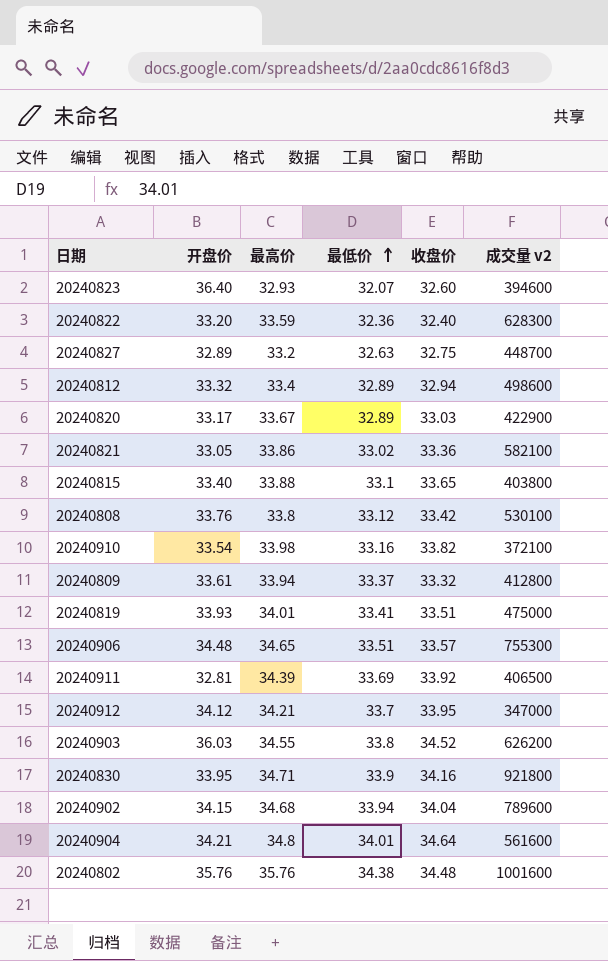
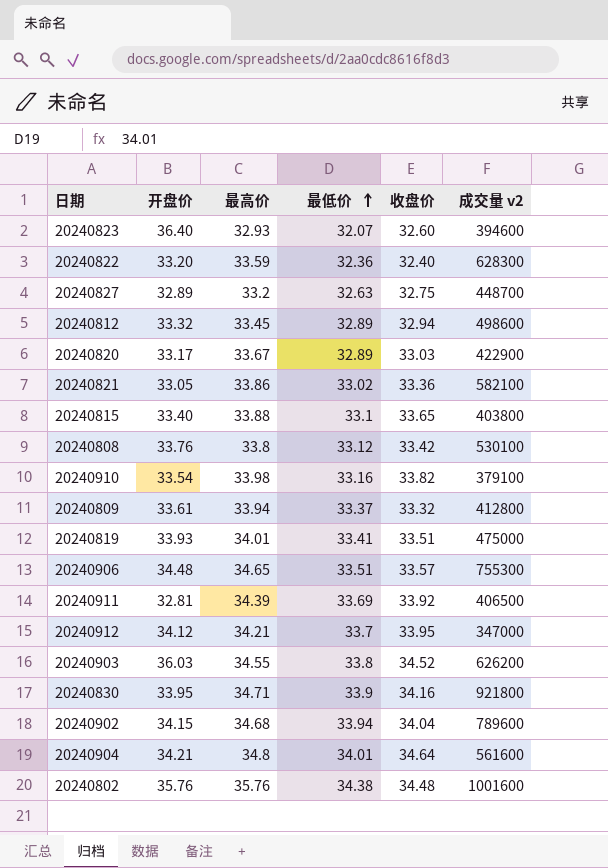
20240812 | 最高价: 33.4 -> 33.45
20240910 | 成交量 v2: 372100 -> 379100

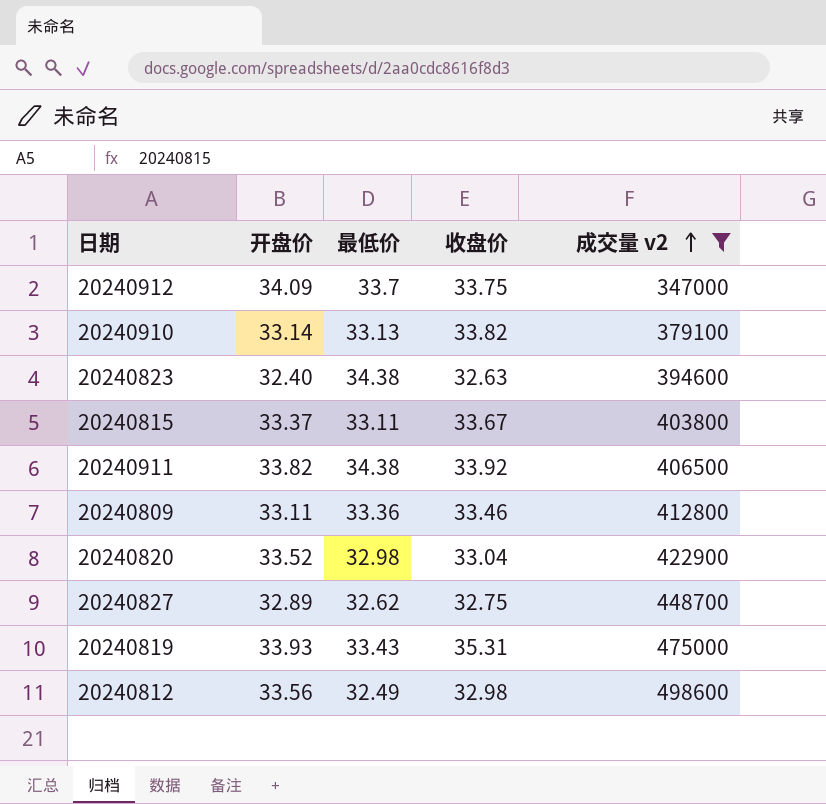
filter: none -> 成交量 v2 <= 498600
row order: 最低价 ascending -> 成交量 v2 ascending
column 最高价 | position: 3 -> none
20240912 | 开盘价: 34.12 -> 34.09
20240912 | 收盘价: 33.95 -> 33.75
20240910 | 开盘价: 33.54 -> 33.14
20240910 | 最低价: 33.16 -> 33.13
20240823 | 开盘价: 36.40 -> 32.40
20240823 | 最低价: 32.07 -> 34.38
20240823 | 收盘价: 32.60 -> 32.63
20240815 | 开盘价: 33.40 -> 33.37
20240815 | 最低价: 33.1 -> 33.11
20240815 | 收盘价: 33.65 -> 33.67
20240911 | 开盘价: 32.81 -> 33.82
20240911 | 最低价: 33.69 -> 34.38
20240809 | 开盘价: 33.61 -> 33.11
20240809 | 最低价: 33.37 -> 33.36
20240809 | 收盘价: 33.32 -> 33.46
20240820 | 开盘价: 33.17 -> 33.52
20240820 | 最低价: 32.89 -> 32.98
20240820 | 收盘价: 33.03 -> 33.04
20240827 | 最低价: 32.63 -> 32.62
20240819 | 最低价: 33.41 -> 33.43
20240819 | 收盘价: 33.51 -> 35.31
20240812 | 开盘价: 33.32 -> 33.56
20240812 | 最低价: 32.89 -> 32.49
20240812 | 收盘价: 32.94 -> 32.98

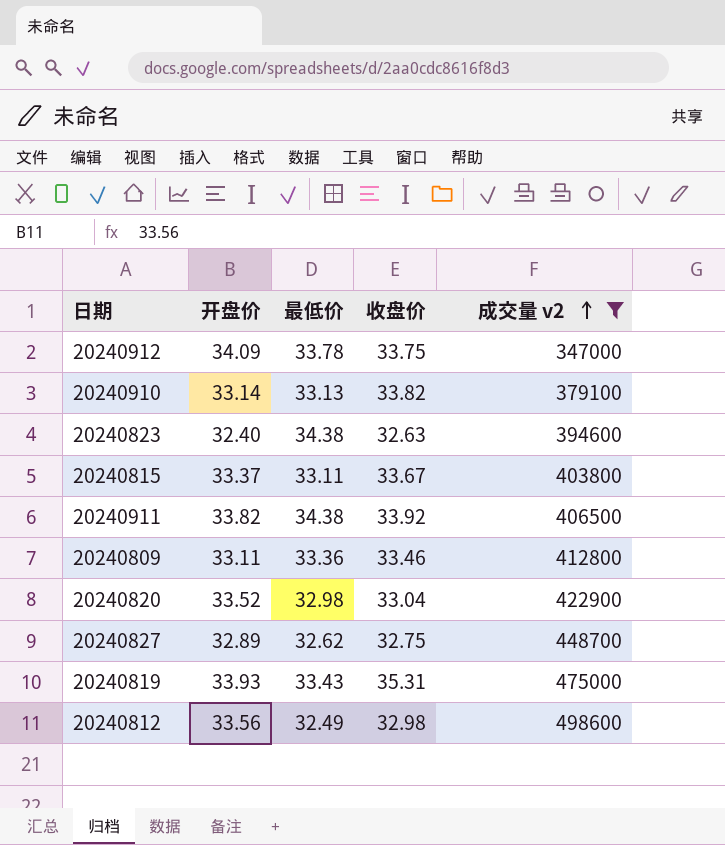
20240912 | 最低价: 33.7 -> 33.78

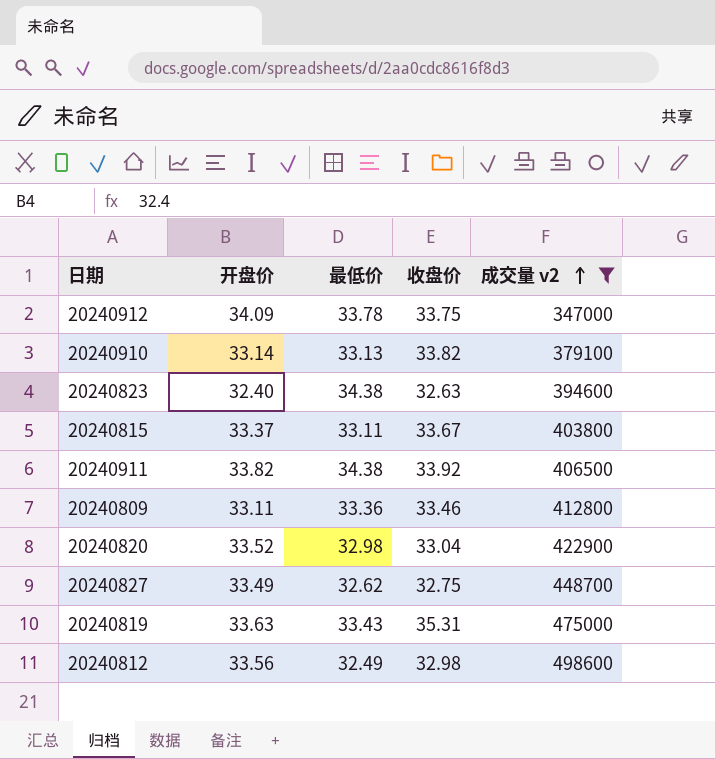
20240827 | 开盘价: 32.89 -> 33.49
20240819 | 开盘价: 33.93 -> 33.63

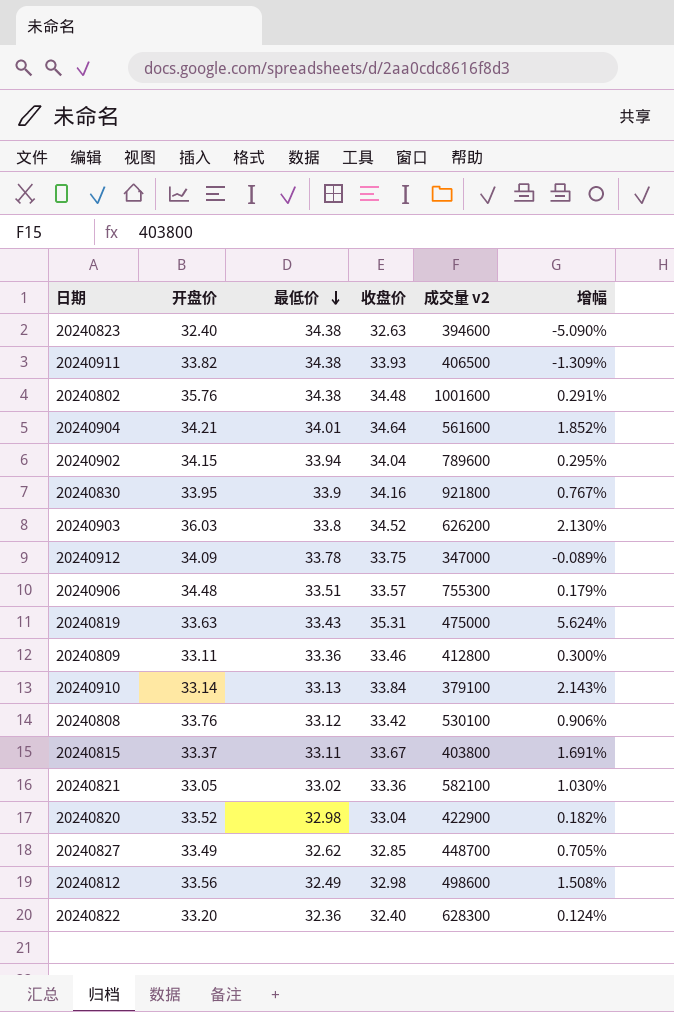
filter: 成交量 v2 <= 498600 -> none
row order: 成交量 v2 ascending -> 最低价 descending
column 增幅 | formula: none -> ([收盘价] - [最低价]) / [最低价]
20240911 | 收盘价: 33.92 -> 33.93
20240910 | 收盘价: 33.82 -> 33.84
20240827 | 收盘价: 32.75 -> 32.85

